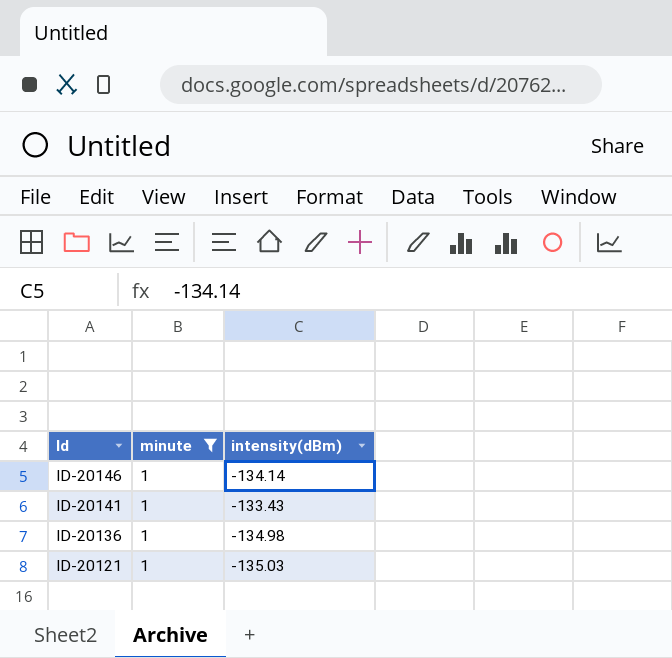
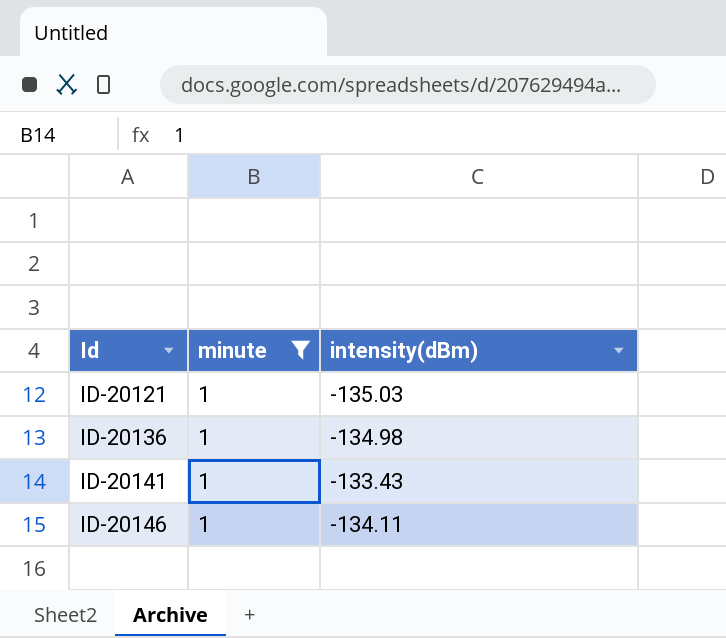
row order: Id descending -> Id ascending
ID-20146 | intensity(dBm): -134.14 -> -134.11

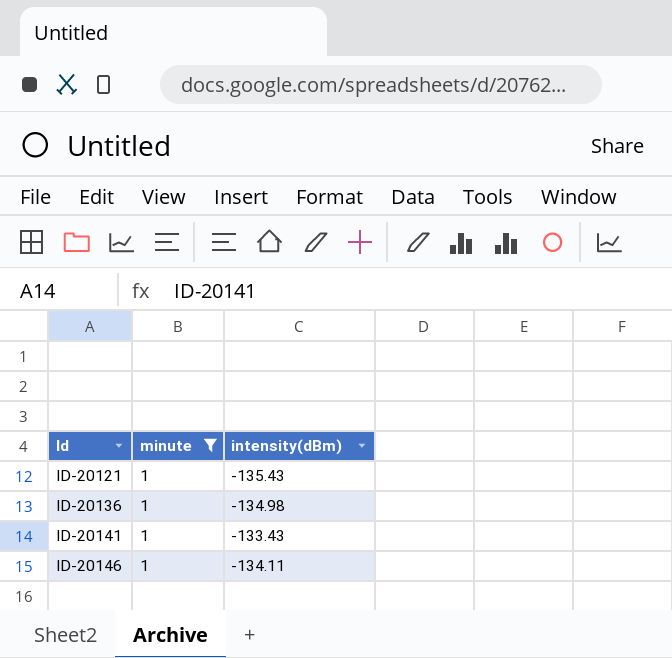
ID-20121 | intensity(dBm): -135.03 -> -135.43

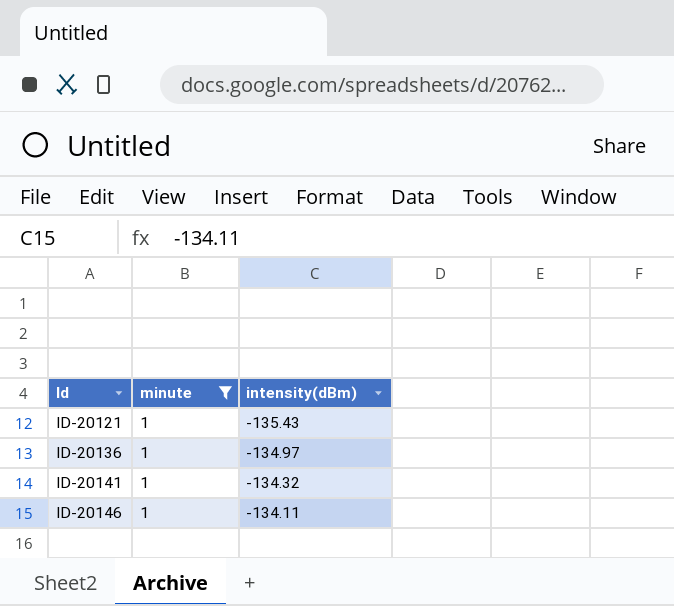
ID-20136 | intensity(dBm): -134.98 -> -134.97
ID-20141 | intensity(dBm): -133.43 -> -134.32

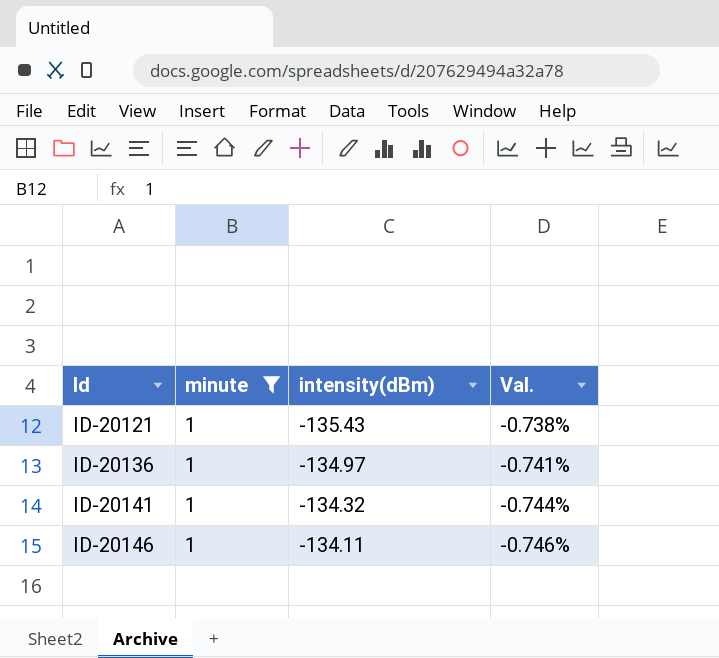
column Val. | formula: none -> [minute] / [intensity(dBm)]

